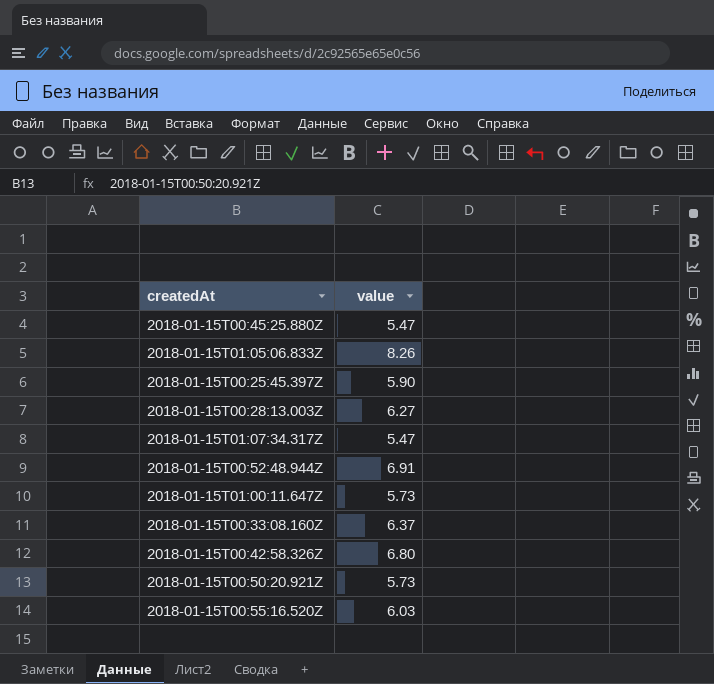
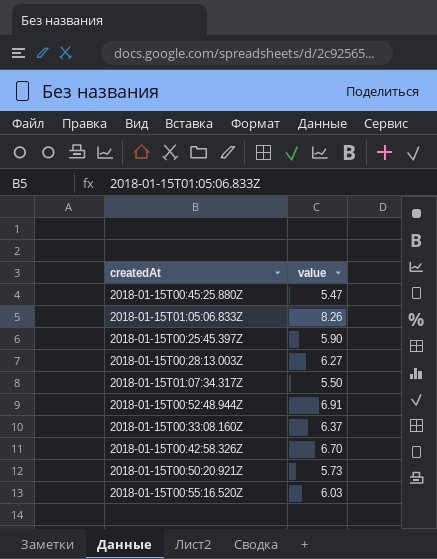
row 2018-01-15T01:00:11.647Z: 5.73 -> none
2018-01-15T01:07:34.317Z | value: 5.47 -> 5.50
2018-01-15T00:42:58.326Z | value: 6.80 -> 6.70

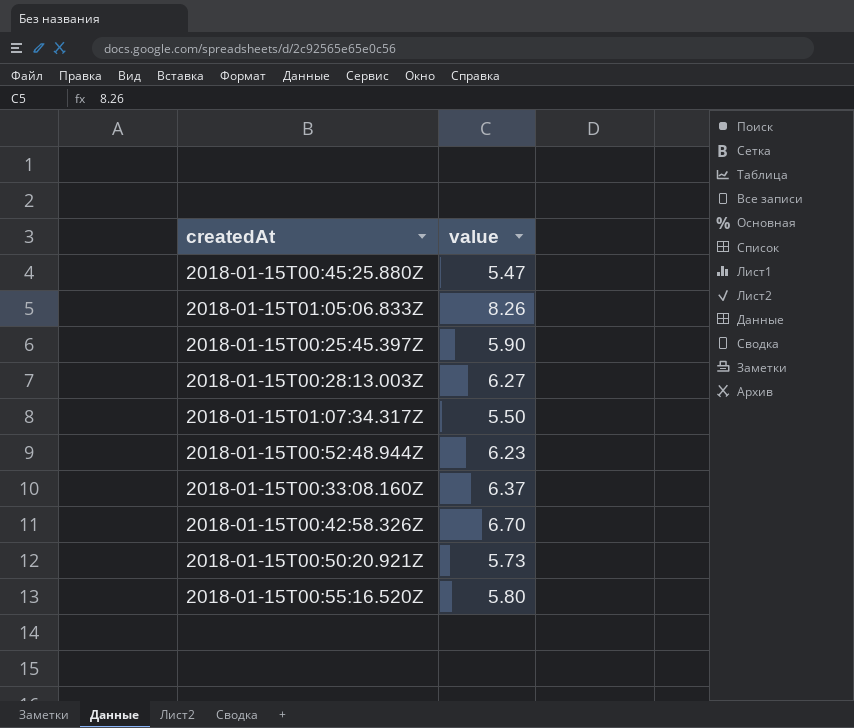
2018-01-15T00:52:48.944Z | value: 6.91 -> 6.23
2018-01-15T00:55:16.520Z | value: 6.03 -> 5.80

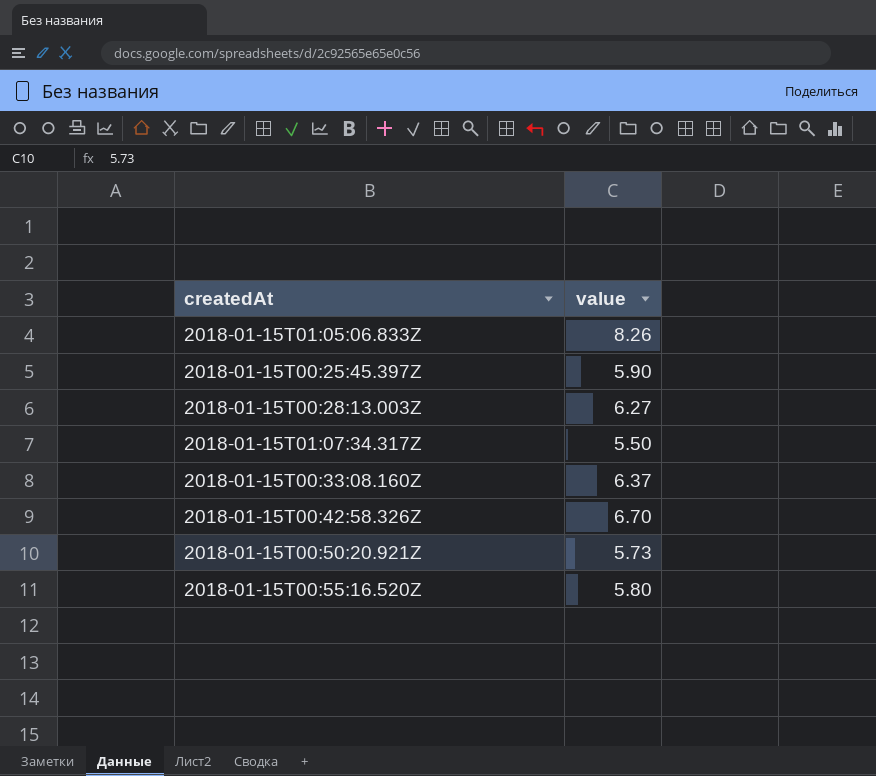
row 2018-01-15T00:45:25.880Z: 5.47 -> none
row 2018-01-15T00:52:48.944Z: 6.23 -> none

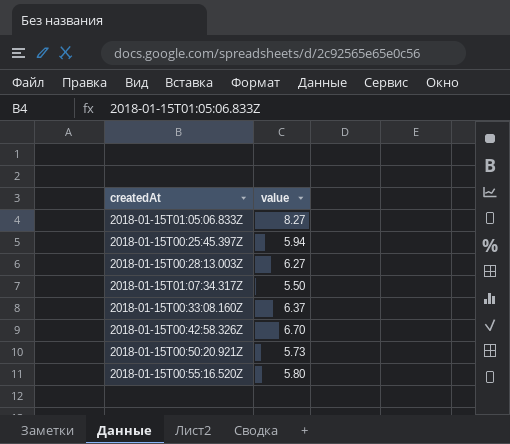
2018-01-15T01:05:06.833Z | value: 8.26 -> 8.27
2018-01-15T00:25:45.397Z | value: 5.90 -> 5.94

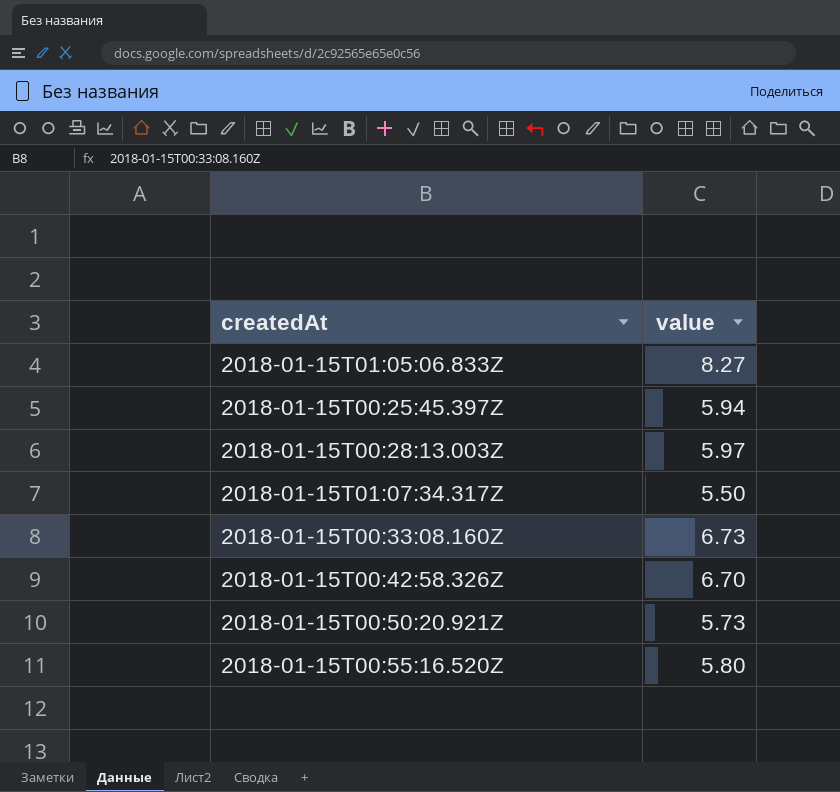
2018-01-15T00:28:13.003Z | value: 6.27 -> 5.97
2018-01-15T00:33:08.160Z | value: 6.37 -> 6.73

